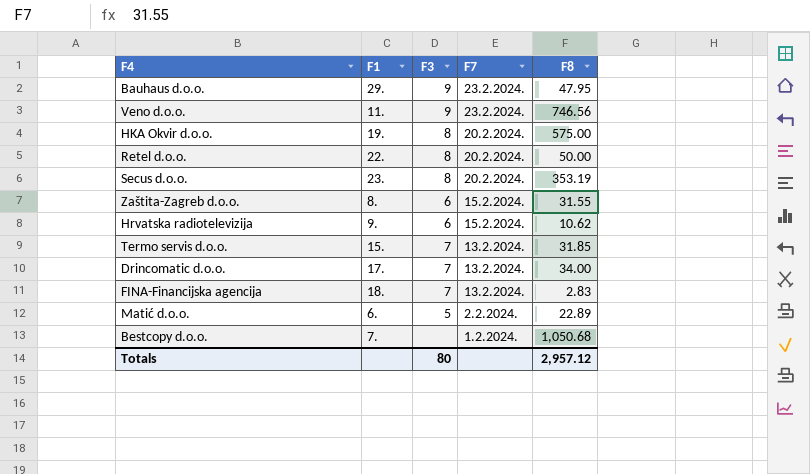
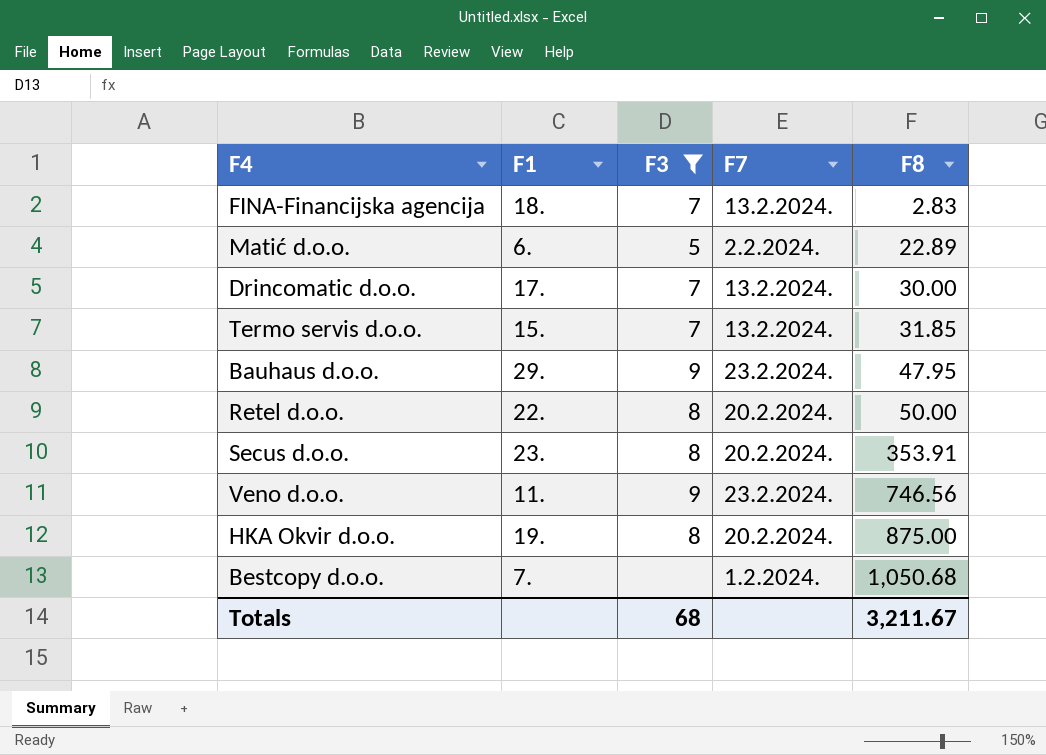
filter: none -> F3 != 6
row order: F7 descending -> F8 ascending
Drincomatic d.o.o. | F8: 34.00 -> 30.00
Secus d.o.o. | F8: 353.19 -> 353.91
HKA Okvir d.o.o. | F8: 575.00 -> 875.00
Totals | F3: 80 -> 68
Totals | F8: 2,957.12 -> 3,211.67

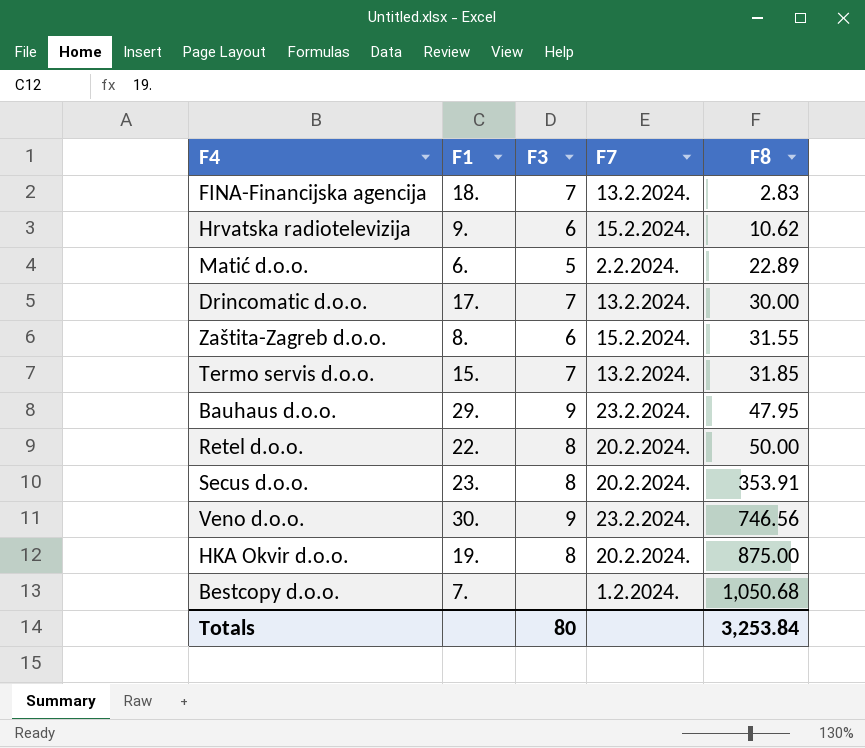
filter: F3 != 6 -> none
Veno d.o.o. | F1: 11. -> 30.
Totals | F3: 68 -> 80
Totals | F8: 3,211.67 -> 3,253.84

